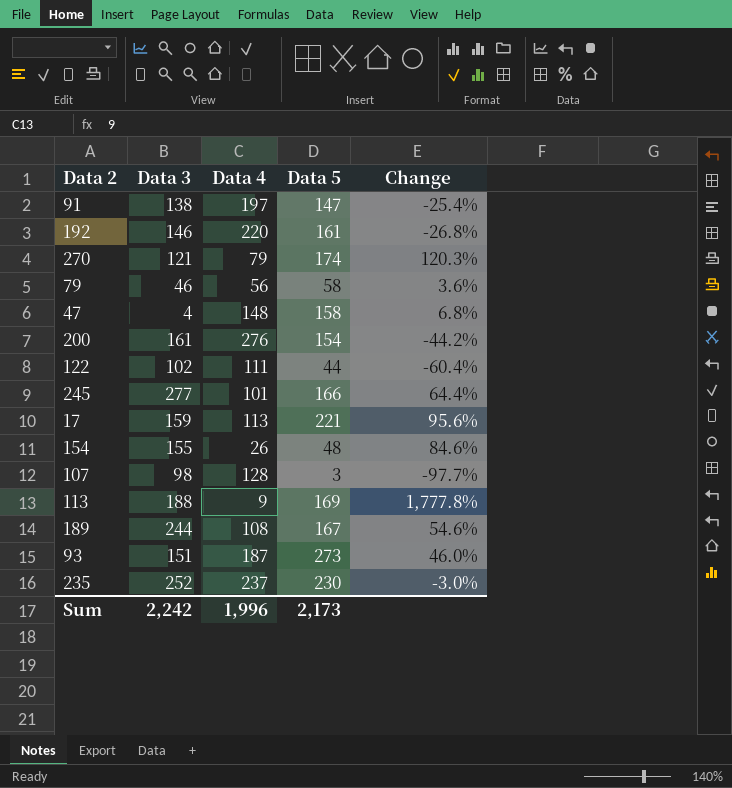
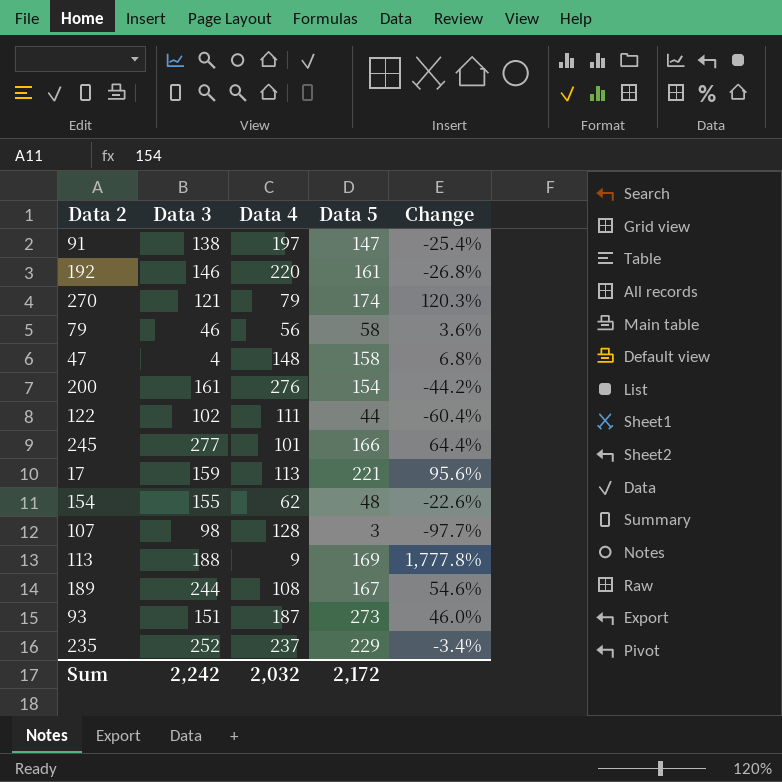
154 | Data 4: 26 -> 62
154 | Change: 84.6% -> -22.6%
235 | Data 5: 230 -> 229
235 | Change: -3.0% -> -3.4%
Sum | Data 4: 1,996 -> 2,032
Sum | Data 5: 2,173 -> 2,172

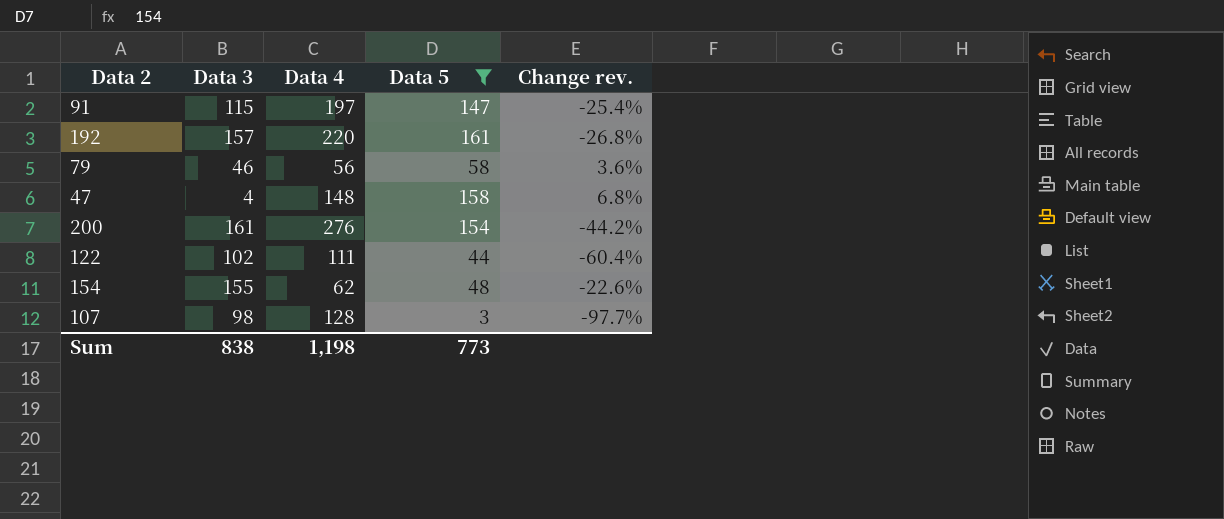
filter: none -> Data 5 <= 161
column name: Change -> Change rev.
91 | Data 3: 138 -> 115
192 | Data 3: 146 -> 157
Sum | Data 3: 2,242 -> 838
Sum | Data 4: 2,032 -> 1,198
Sum | Data 5: 2,172 -> 773

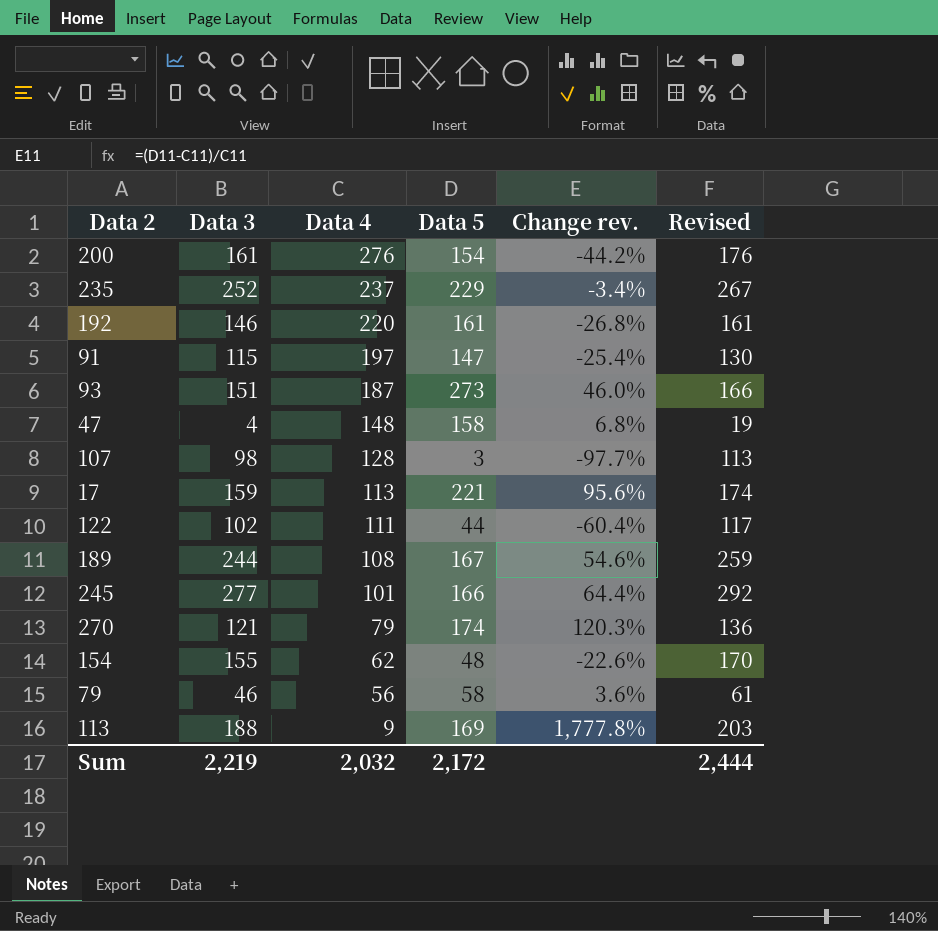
filter: Data 5 <= 161 -> none
row order: none -> Data 4 descending
column Revised | formula: none -> [Data 3] + 15
192 | Data 3: 157 -> 146
Sum | Data 3: 838 -> 2,219
Sum | Data 4: 1,198 -> 2,032
Sum | Data 5: 773 -> 2,172

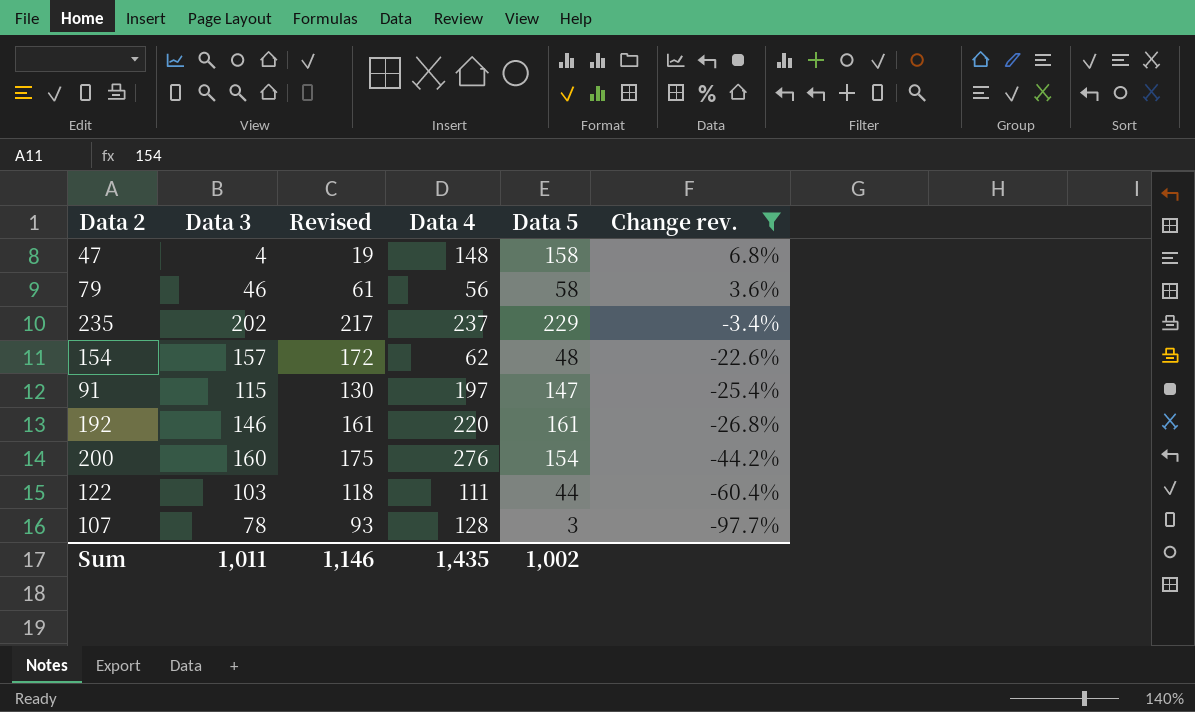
filter: none -> Change rev. <= 6.8%
row order: Data 4 descending -> Change rev. descending
column Revised | position: 6 -> 3
235 | Data 3: 252 -> 202
235 | Revised: 267 -> 217
154 | Data 3: 155 -> 157
154 | Revised: 170 -> 172
200 | Data 3: 161 -> 160
200 | Revised: 176 -> 175
122 | Data 3: 102 -> 103
122 | Revised: 117 -> 118
107 | Data 3: 98 -> 78
107 | Revised: 113 -> 93
Sum | Data 3: 2,219 -> 1,011
Sum | Revised: 2,444 -> 1,146
Sum | Data 4: 2,032 -> 1,435
Sum | Data 5: 2,172 -> 1,002

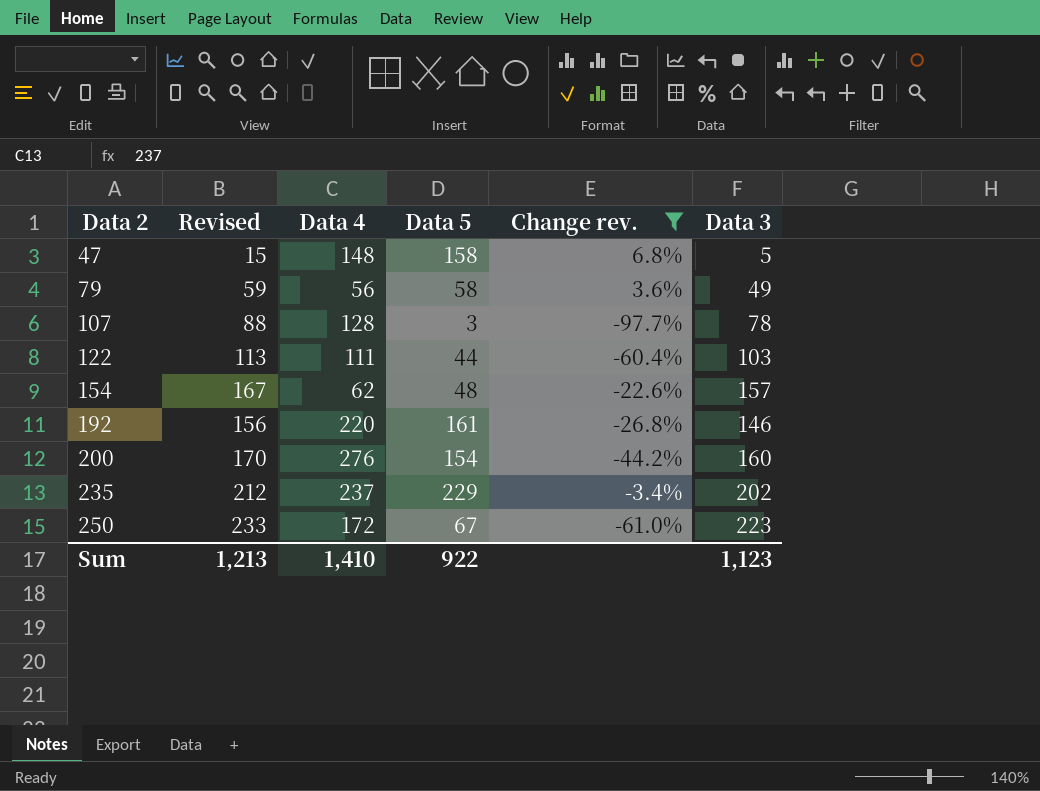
row order: Change rev. descending -> Data 2 ascending
column Revised | formula: [Data 3] + 15 -> [Data 3] + 10
column Data 3 | position: 2 -> 6
row 91: 115 | 130 | 197 | 147 | -25.4% -> none
47 | Data 3: 4 -> 5
79 | Data 3: 46 -> 49
row 250: none -> 233 | 172 | 67 | -61.0% | 223
Sum | Revised: 1,146 -> 1,213
Sum | Data 4: 1,435 -> 1,410
Sum | Data 5: 1,002 -> 922
Sum | Data 3: 1,011 -> 1,123

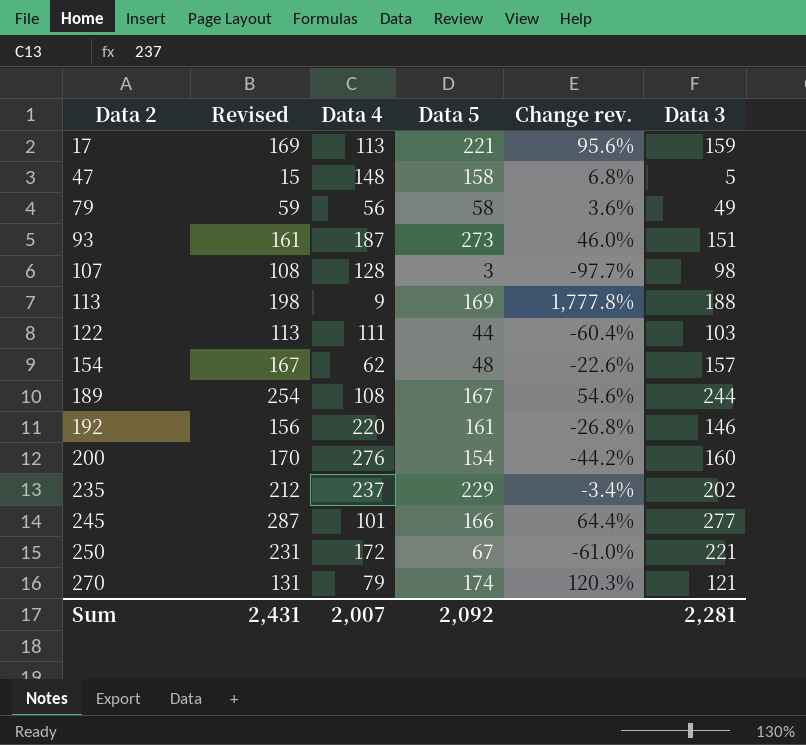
filter: Change rev. <= 6.8% -> none
107 | Revised: 88 -> 108
107 | Data 3: 78 -> 98
250 | Revised: 233 -> 231
250 | Data 3: 223 -> 221
Sum | Revised: 1,213 -> 2,431
Sum | Data 4: 1,410 -> 2,007
Sum | Data 5: 922 -> 2,092
Sum | Data 3: 1,123 -> 2,281

